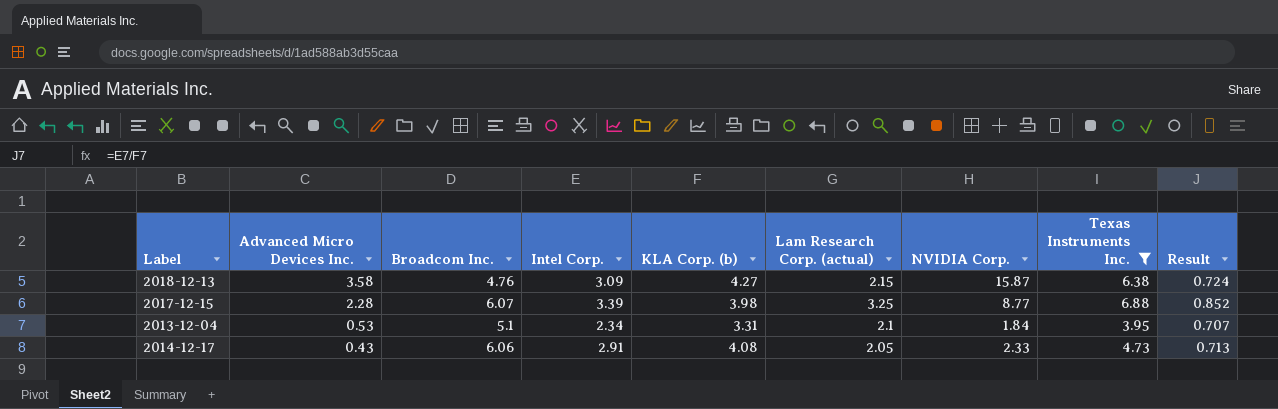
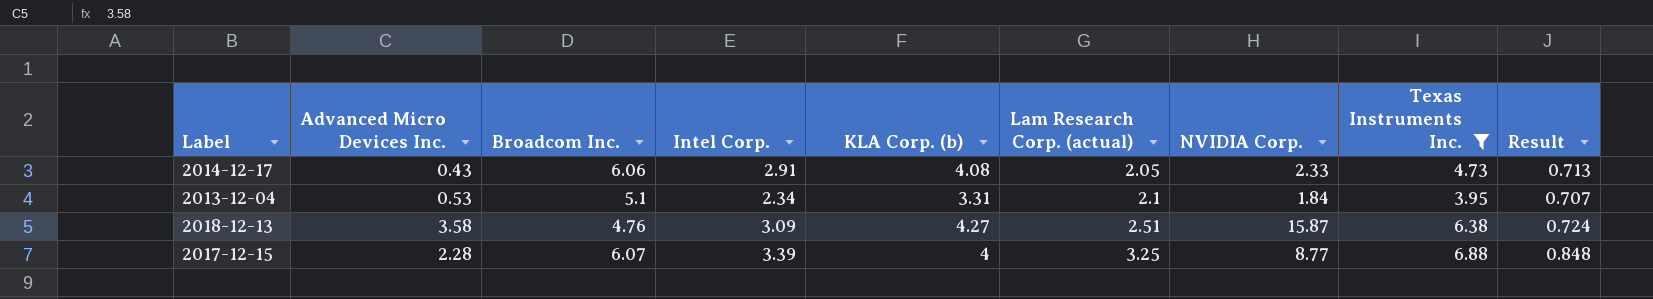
row order: Advanced Micro Devices Inc. descending -> Lam Research Corp. (actual) ascending
2018-12-13 | Lam Research Corp. (actual): 2.15 -> 2.51
2017-12-15 | KLA Corp. (b): 3.98 -> 4
2017-12-15 | Result: 0.852 -> 0.848

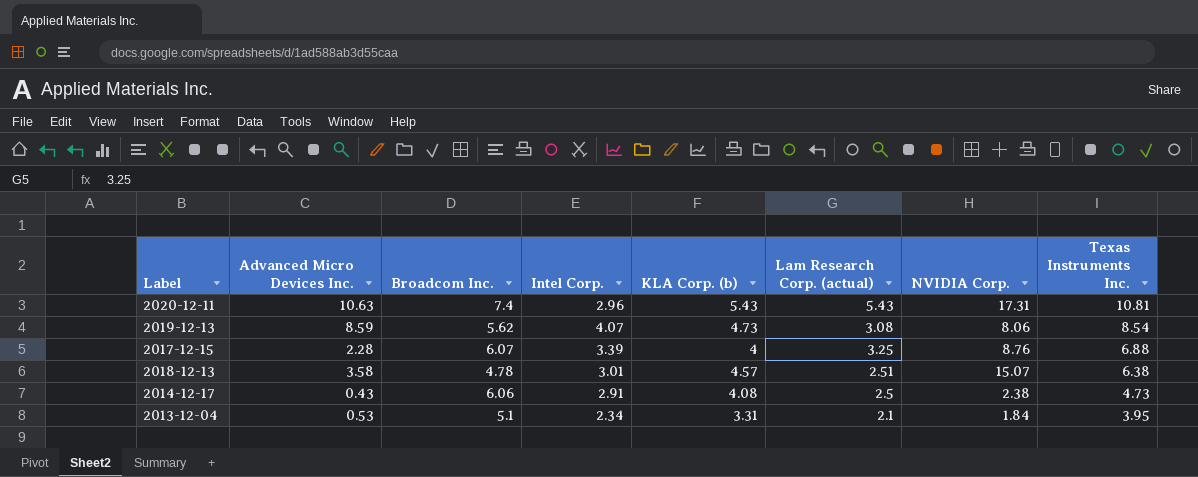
filter: Texas Instruments Inc. <= 6.88 -> none
row order: Lam Research Corp. (actual) ascending -> Texas Instruments Inc. descending
column Result | formula: [Intel Corp.] / [KLA Corp. (b)] -> none
2017-12-15 | NVIDIA Corp.: 8.77 -> 8.76
2018-12-13 | Broadcom Inc.: 4.76 -> 4.78
2018-12-13 | Intel Corp.: 3.09 -> 3.01
2018-12-13 | KLA Corp. (b): 4.27 -> 4.57
2018-12-13 | NVIDIA Corp.: 15.87 -> 15.07
2014-12-17 | Lam Research Corp. (actual): 2.05 -> 2.5
2014-12-17 | NVIDIA Corp.: 2.33 -> 2.38

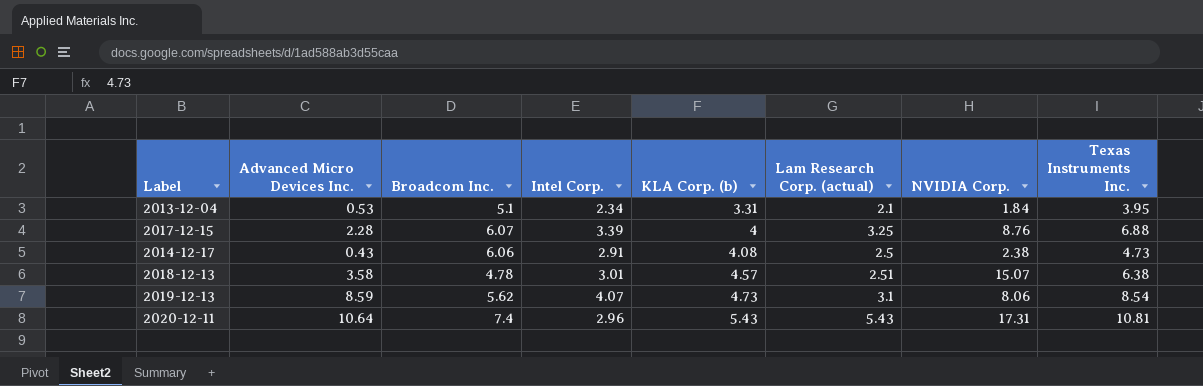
row order: Texas Instruments Inc. descending -> KLA Corp. (b) ascending
2019-12-13 | Lam Research Corp. (actual): 3.08 -> 3.1
2020-12-11 | Advanced Micro Devices Inc.: 10.63 -> 10.64

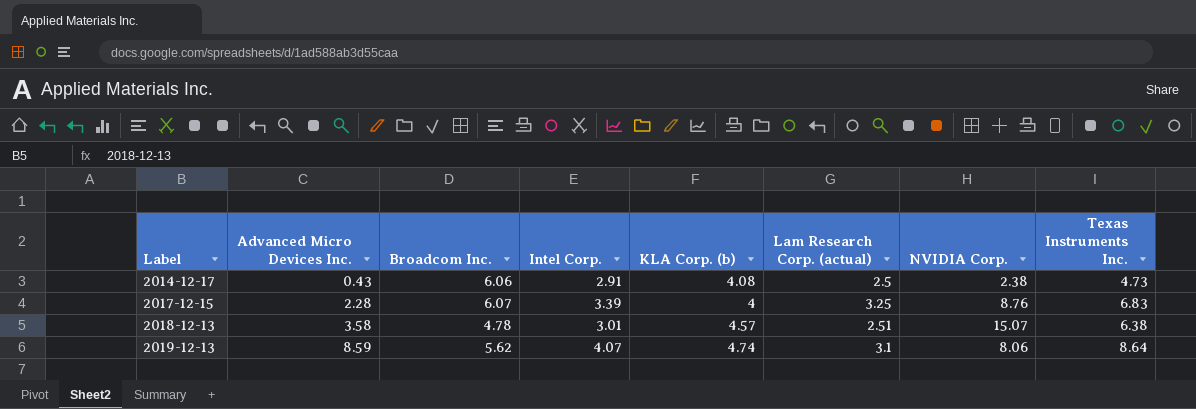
row order: KLA Corp. (b) ascending -> Label ascending
row 2013-12-04: 0.53 | 5.1 | 2.34 | 3.31 | 2.1 | 1.84 | 3.95 -> none
row 2020-12-11: 10.64 | 7.4 | 2.96 | 5.43 | 5.43 | 17.31 | 10.81 -> none
2017-12-15 | Texas Instruments Inc.: 6.88 -> 6.83
2019-12-13 | KLA Corp. (b): 4.73 -> 4.74
2019-12-13 | Texas Instruments Inc.: 8.54 -> 8.64

